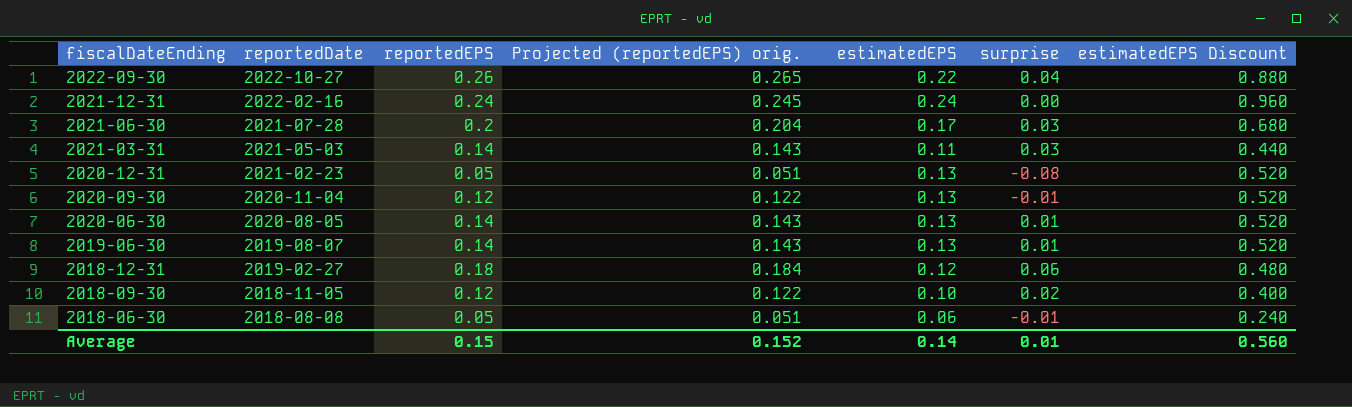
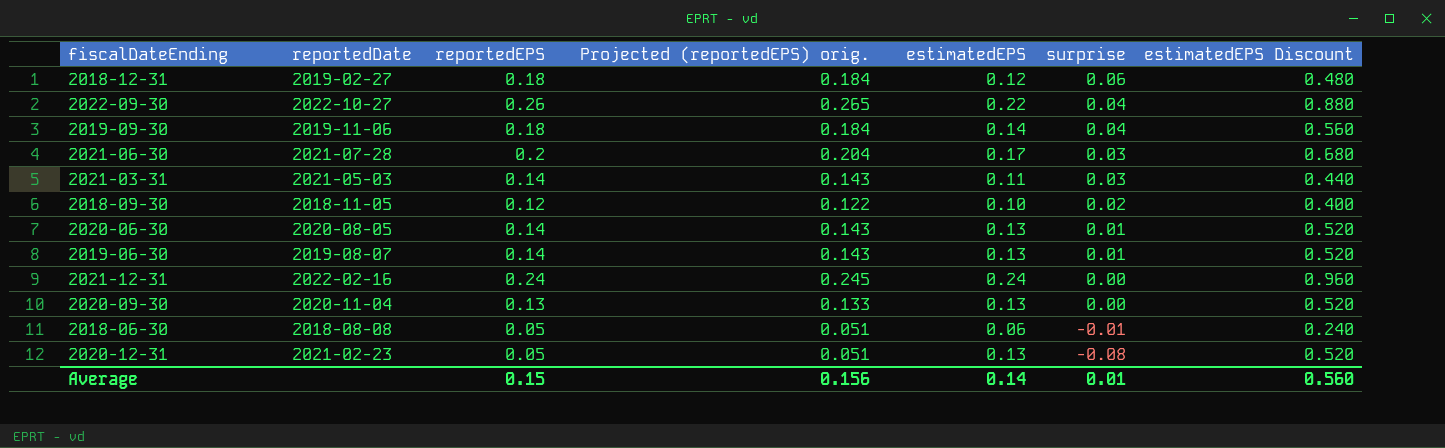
row order: fiscalDateEnding descending -> surprise descending
row 2019-09-30: none -> 2019-11-06 | 0.18 | 0.184 | 0.14 | 0.04 | 0.560
2020-09-30 | reportedEPS: 0.12 -> 0.13
2020-09-30 | Projected (reportedEPS) orig.: 0.122 -> 0.133
2020-09-30 | surprise: -0.01 -> 0.00
Average | Projected (reportedEPS) orig.: 0.152 -> 0.156

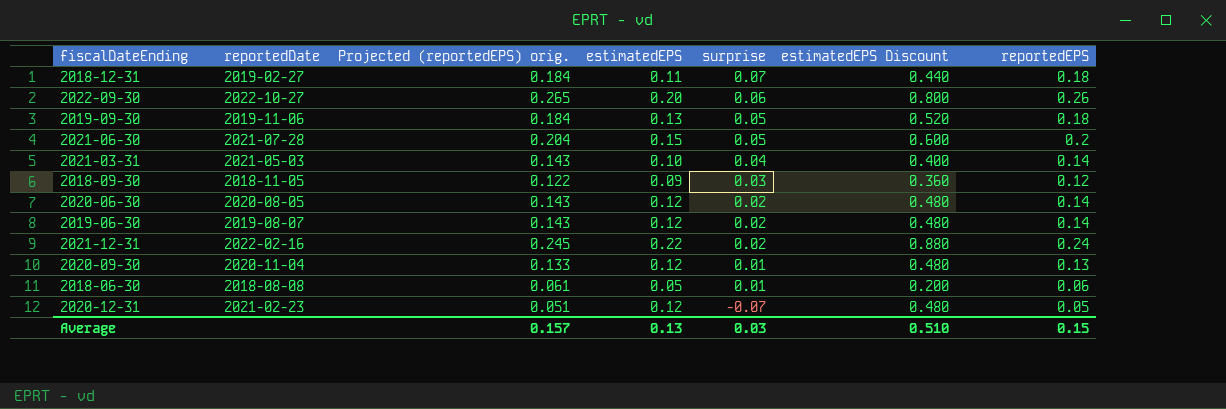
column reportedEPS | position: 3 -> 7
2018-12-31 | estimatedEPS: 0.12 -> 0.11
2018-12-31 | surprise: 0.06 -> 0.07
2018-12-31 | estimatedEPS Discount: 0.480 -> 0.440
2022-09-30 | estimatedEPS: 0.22 -> 0.20
2022-09-30 | surprise: 0.04 -> 0.06
2022-09-30 | estimatedEPS Discount: 0.880 -> 0.800
2019-09-30 | estimatedEPS: 0.14 -> 0.13
2019-09-30 | surprise: 0.04 -> 0.05
2019-09-30 | estimatedEPS Discount: 0.560 -> 0.520
2021-06-30 | estimatedEPS: 0.17 -> 0.15
2021-06-30 | surprise: 0.03 -> 0.05
2021-06-30 | estimatedEPS Discount: 0.680 -> 0.600
2021-03-31 | estimatedEPS: 0.11 -> 0.10
2021-03-31 | surprise: 0.03 -> 0.04
2021-03-31 | estimatedEPS Discount: 0.440 -> 0.400
2018-09-30 | estimatedEPS: 0.10 -> 0.09
2018-09-30 | surprise: 0.02 -> 0.03
2018-09-30 | estimatedEPS Discount: 0.400 -> 0.360
2020-06-30 | estimatedEPS: 0.13 -> 0.12
2020-06-30 | surprise: 0.01 -> 0.02
2020-06-30 | estimatedEPS Discount: 0.520 -> 0.480
2019-06-30 | estimatedEPS: 0.13 -> 0.12
2019-06-30 | surprise: 0.01 -> 0.02
2019-06-30 | estimatedEPS Discount: 0.520 -> 0.480
2021-12-31 | estimatedEPS: 0.24 -> 0.22
2021-12-31 | surprise: 0.00 -> 0.02
2021-12-31 | estimatedEPS Discount: 0.960 -> 0.880
2020-09-30 | estimatedEPS: 0.13 -> 0.12
2020-09-30 | surprise: 0.00 -> 0.01
2020-09-30 | estimatedEPS Discount: 0.520 -> 0.480
2018-06-30 | Projected (reportedEPS) orig.: 0.051 -> 0.061
2018-06-30 | estimatedEPS: 0.06 -> 0.05
2018-06-30 | surprise: -0.01 -> 0.01
2018-06-30 | estimatedEPS Discount: 0.240 -> 0.200
2018-06-30 | reportedEPS: 0.05 -> 0.06
2020-12-31 | estimatedEPS: 0.13 -> 0.12
2020-12-31 | surprise: -0.08 -> -0.07
2020-12-31 | estimatedEPS Discount: 0.520 -> 0.480
Average | Projected (reportedEPS) orig.: 0.156 -> 0.157
Average | estimatedEPS: 0.14 -> 0.13
Average | surprise: 0.01 -> 0.03
Average | estimatedEPS Discount: 0.560 -> 0.510

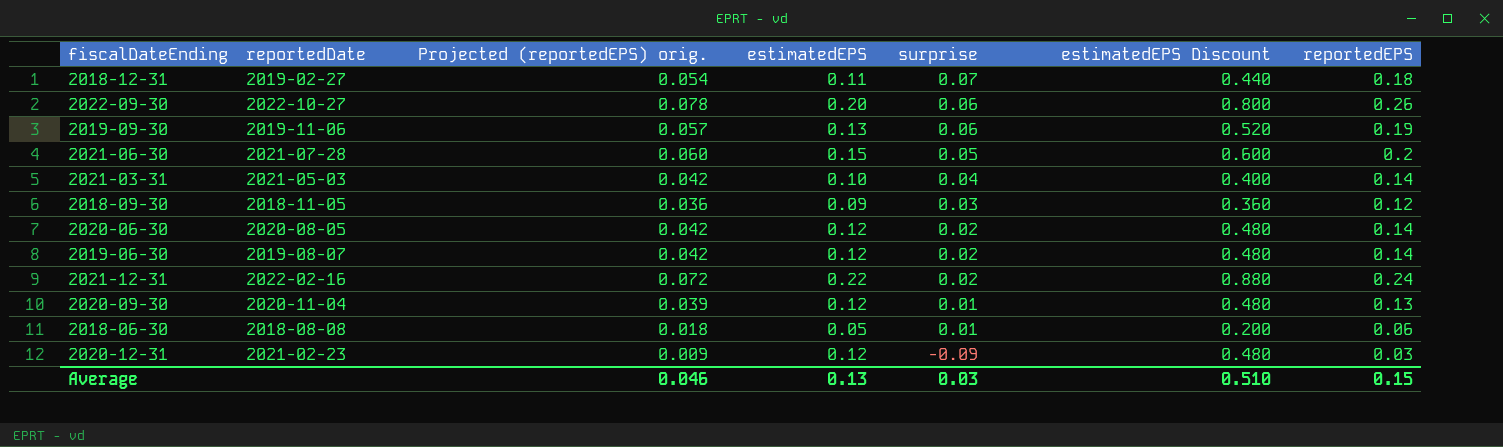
column Projected (reportedEPS) orig. | formula: [reportedEPS] * 1.02 -> [reportedEPS] * 0.3
2019-09-30 | surprise: 0.05 -> 0.06
2019-09-30 | reportedEPS: 0.18 -> 0.19
2020-12-31 | surprise: -0.07 -> -0.09
2020-12-31 | reportedEPS: 0.05 -> 0.03
Average | Projected (reportedEPS) orig.: 0.157 -> 0.046

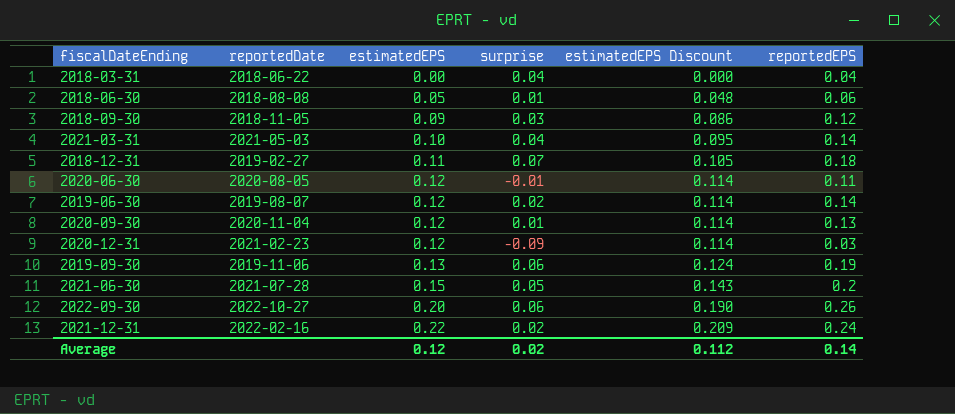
row order: surprise descending -> estimatedEPS ascending
column Projected (reportedEPS) orig. | formula: [reportedEPS] * 0.3 -> none
column estimatedEPS Discount | formula: [estimatedEPS] * 4 -> [estimatedEPS] * 0.95
row 2018-03-31: none -> 2018-06-22 | 0.00 | 0.04 | 0.000 | 0.04
2020-06-30 | surprise: 0.02 -> -0.01
2020-06-30 | reportedEPS: 0.14 -> 0.11
Average | estimatedEPS: 0.13 -> 0.12
Average | surprise: 0.03 -> 0.02
Average | estimatedEPS Discount: 0.510 -> 0.112
Average | reportedEPS: 0.15 -> 0.14

